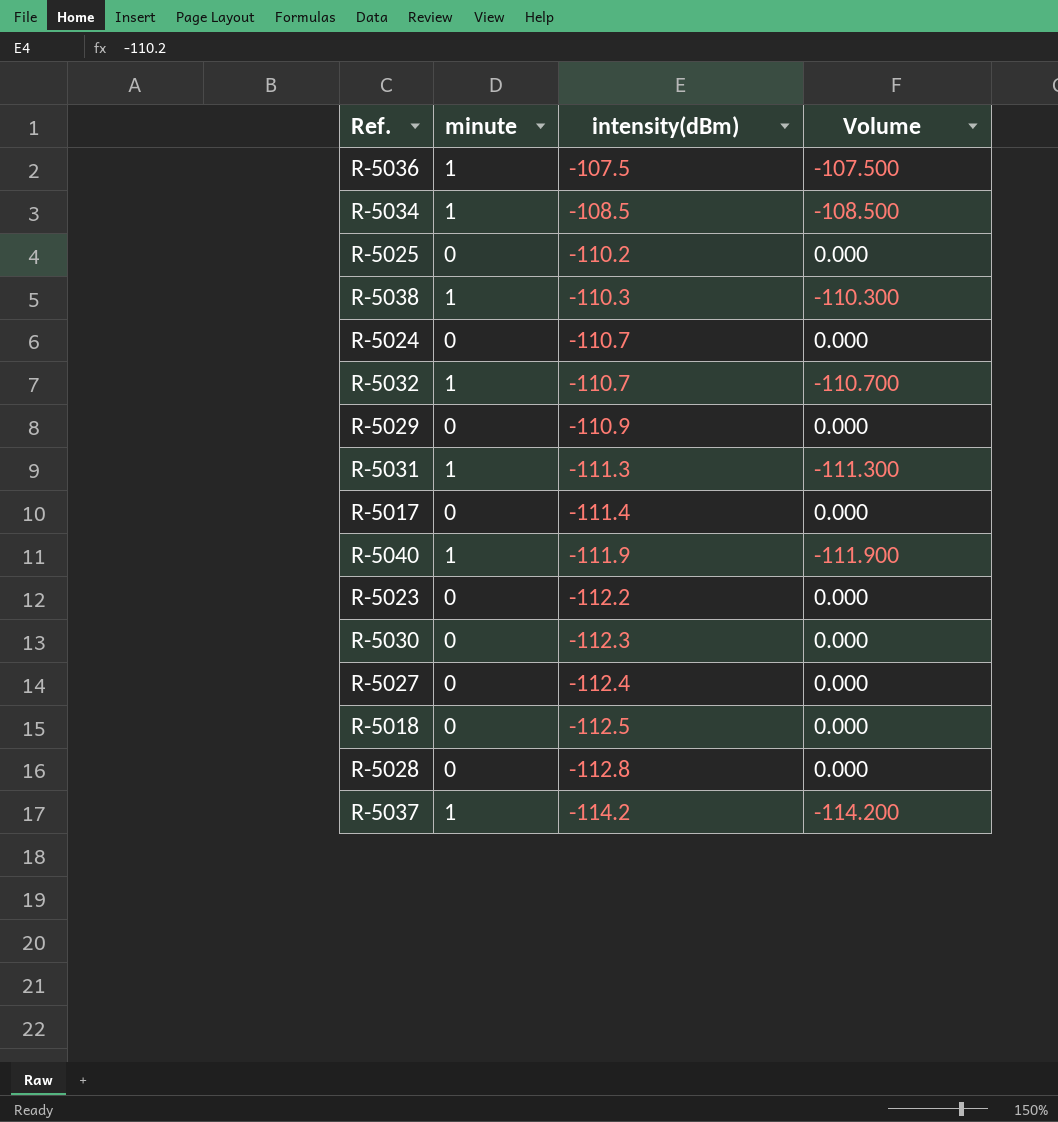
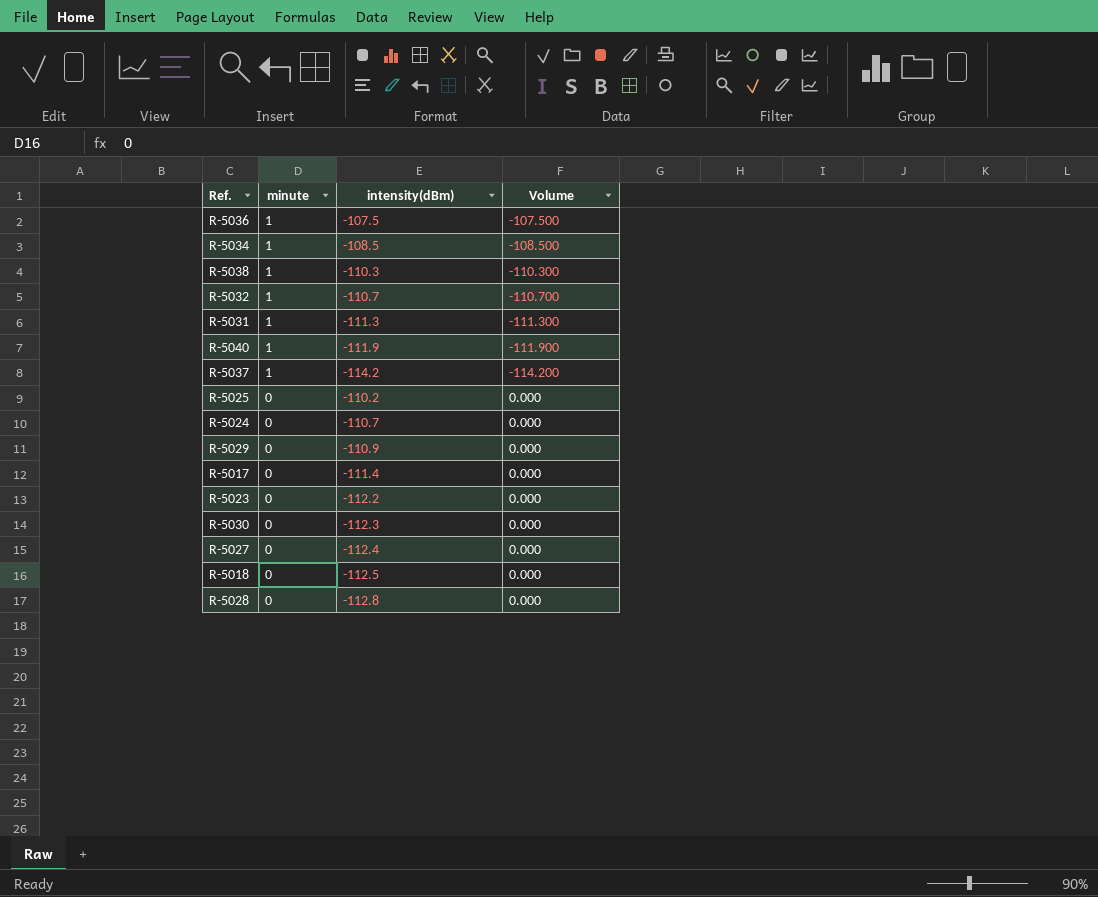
row order: intensity(dBm) descending -> minute descending

